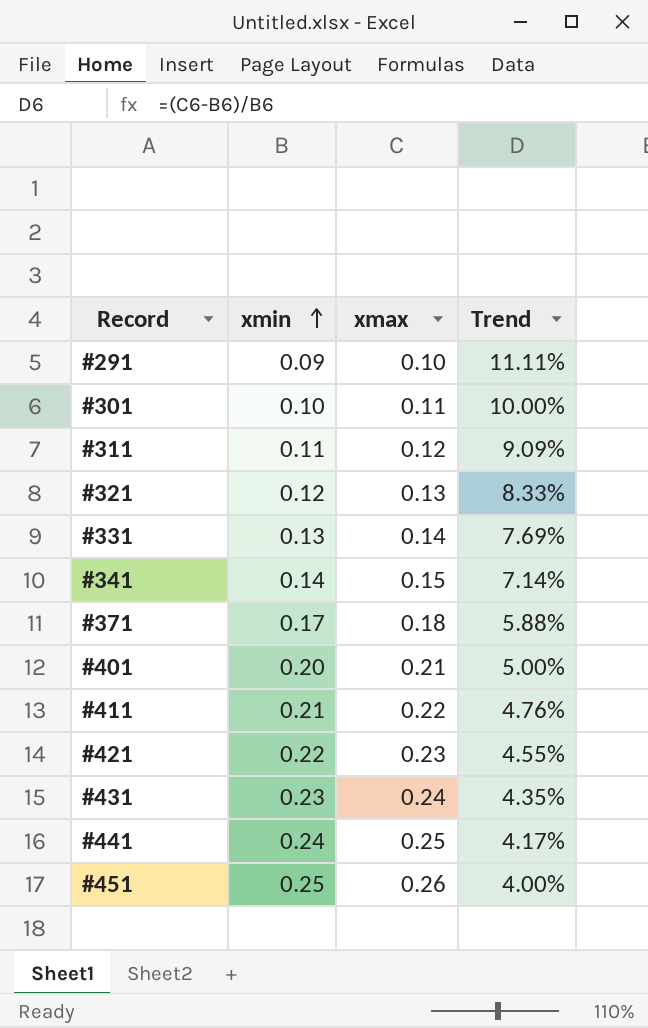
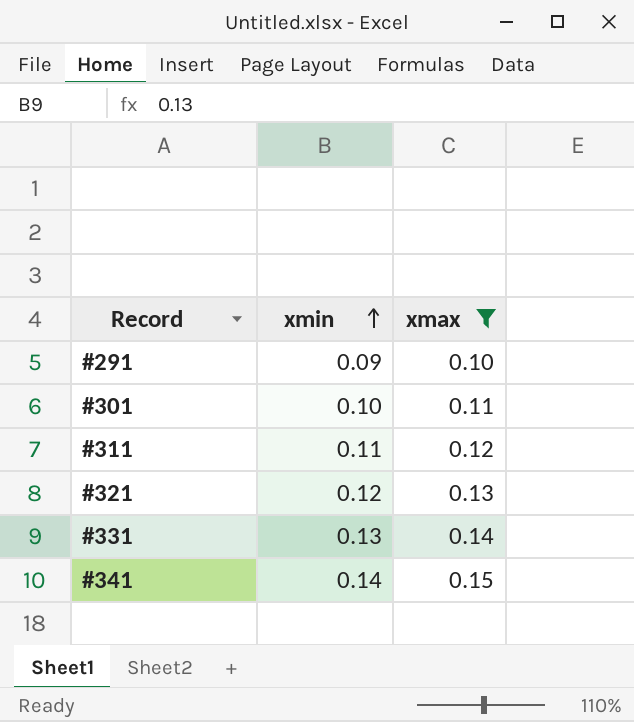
filter: none -> xmax <= 0.15
column Trend | formula: ([xmax] - [xmin]) / [xmin] -> none

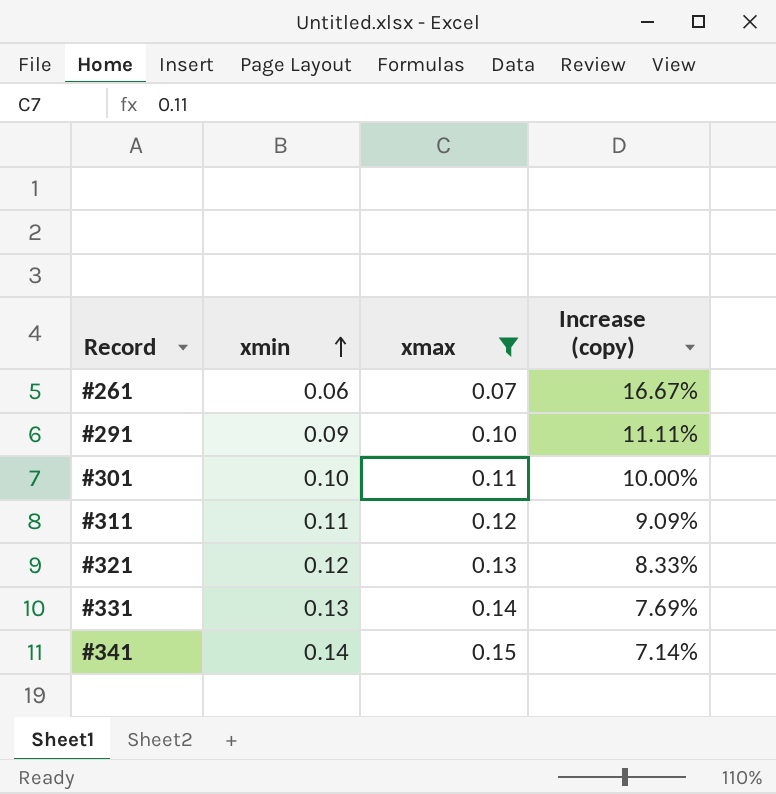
column Increase (copy) | formula: none -> ([xmax] - [xmin]) / [xmin]
row #261: none -> 0.06 | 0.07 | 16.67%

